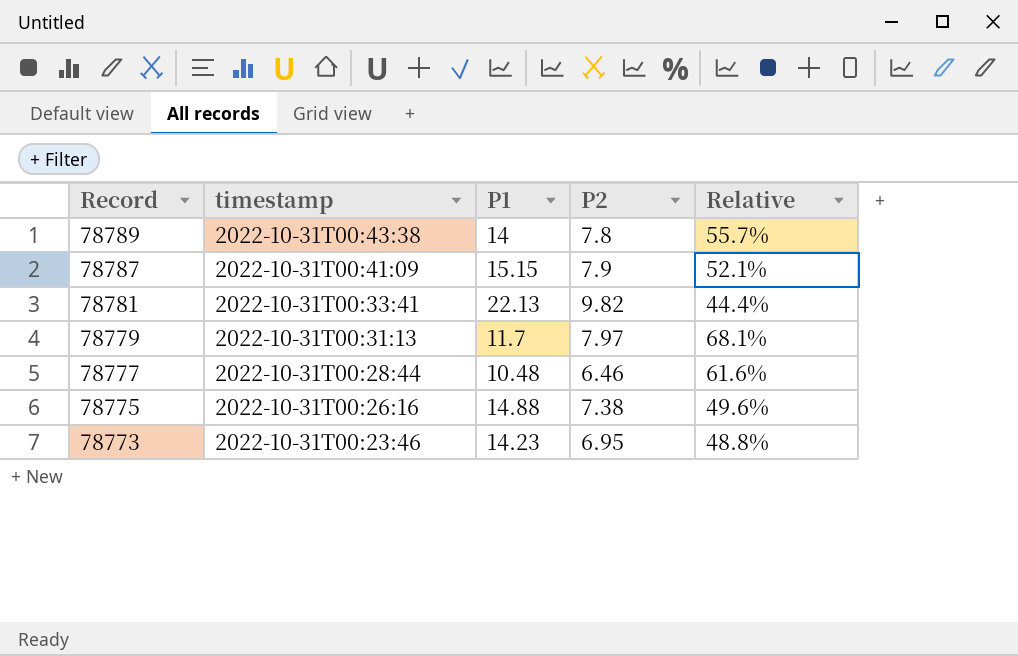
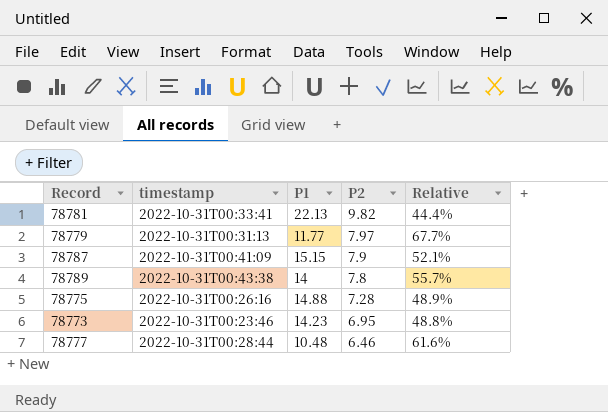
row order: Record descending -> P2 descending
78779 | P1: 11.7 -> 11.77
78779 | Relative: 68.1% -> 67.7%
78775 | P2: 7.38 -> 7.28
78775 | Relative: 49.6% -> 48.9%

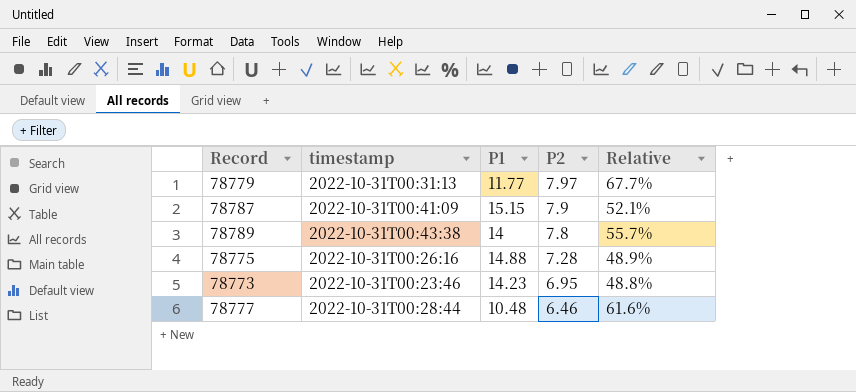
row 78781: 2022-10-31T00:33:41 | 22.13 | 9.82 | 44.4% -> none

